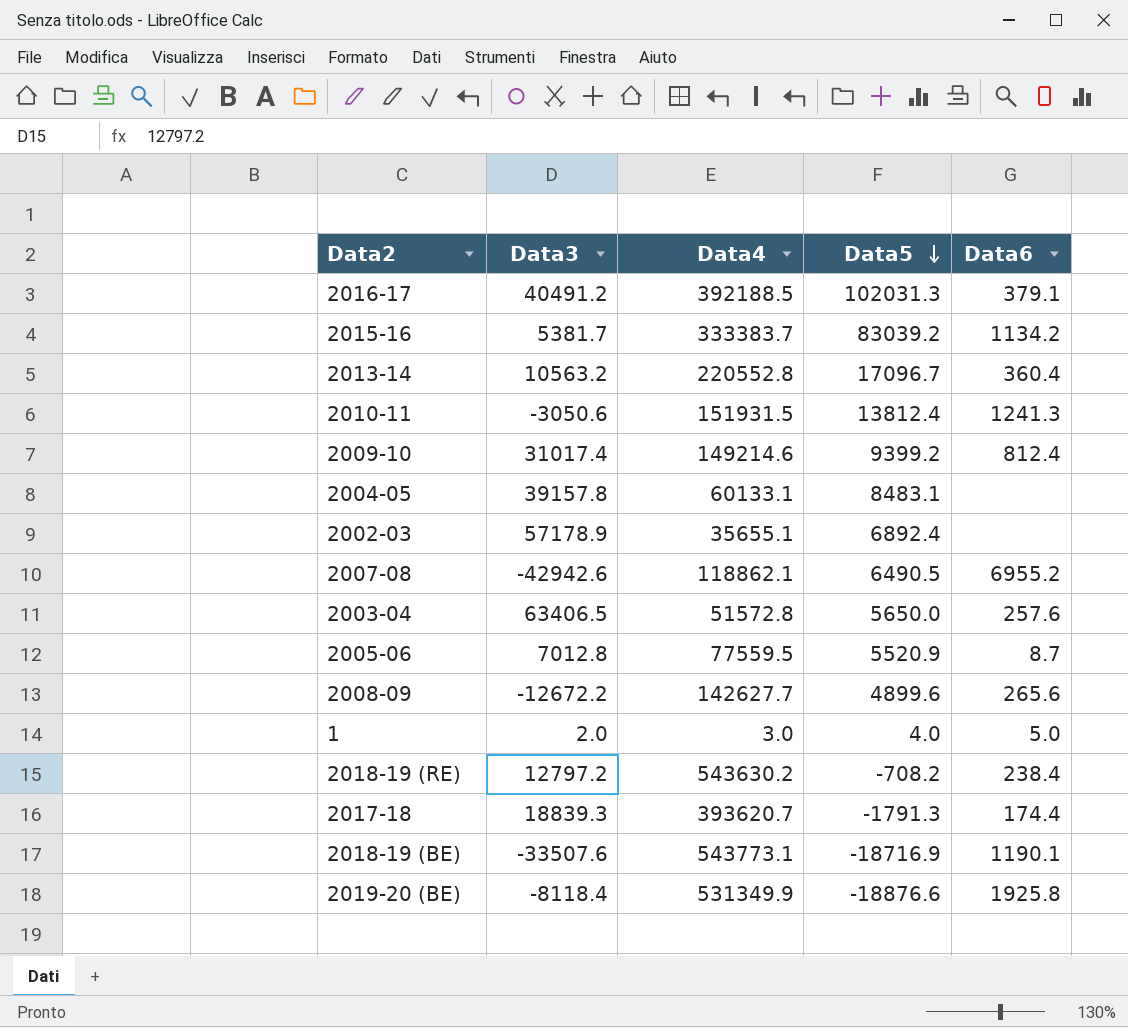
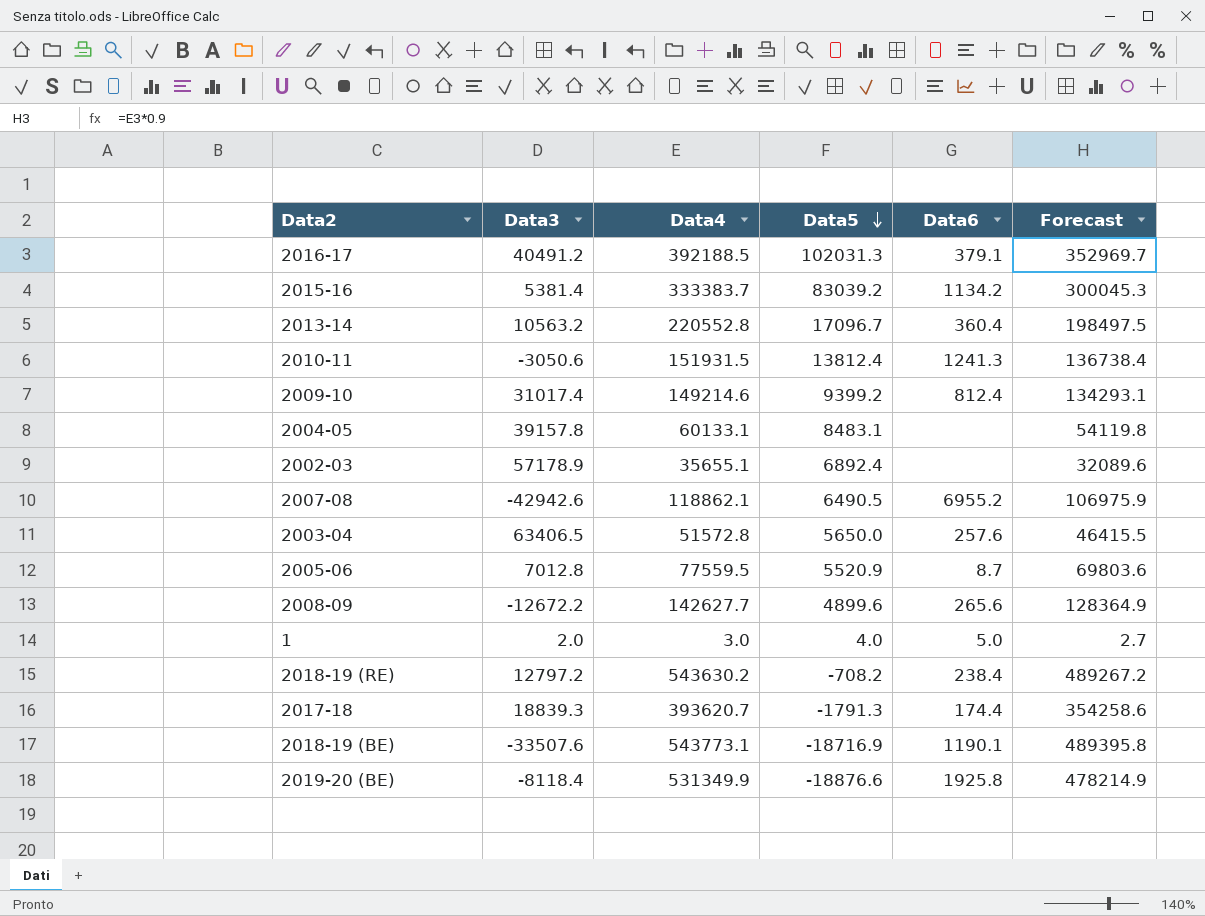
column Forecast | formula: none -> [Data4] * 0.9
2015-16 | Data3: 5381.7 -> 5381.4

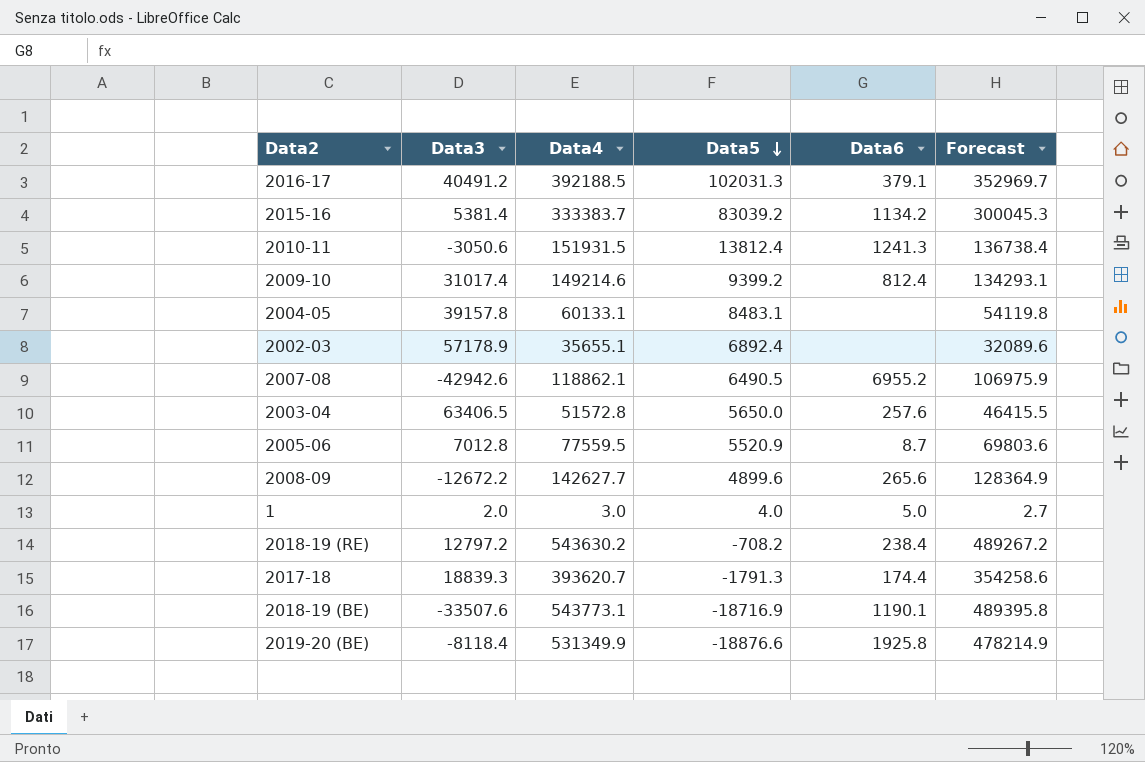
row 2013-14: 10563.2 | 220552.8 | 17096.7 | 360.4 | 198497.5 -> none

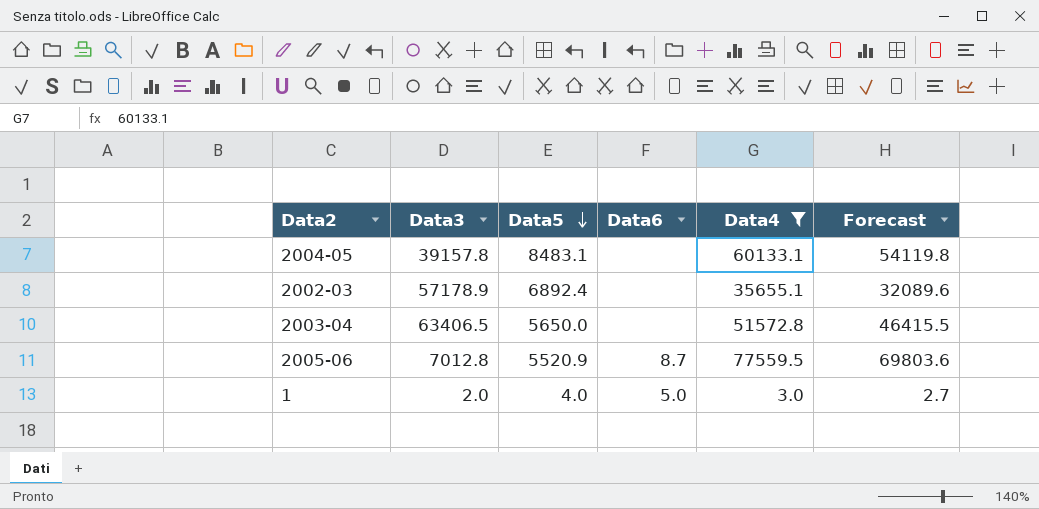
filter: none -> Data4 <= 77559.5
column Data4 | position: 3 -> 5
2003-04 | Data6: 257.6 -> none

